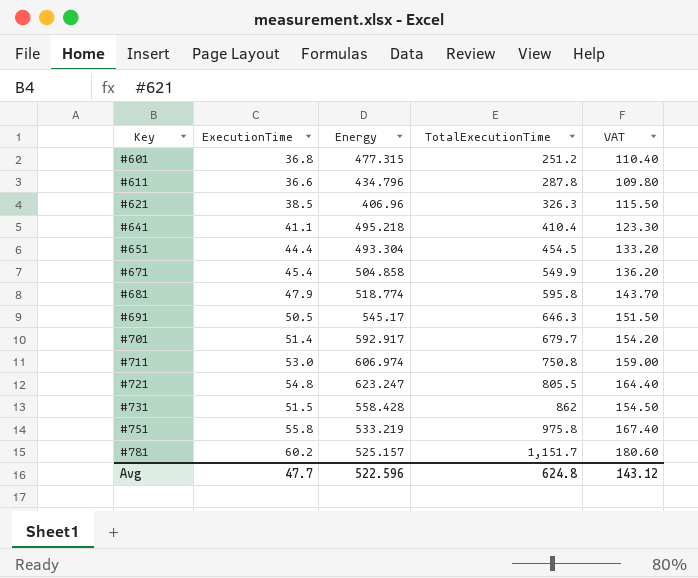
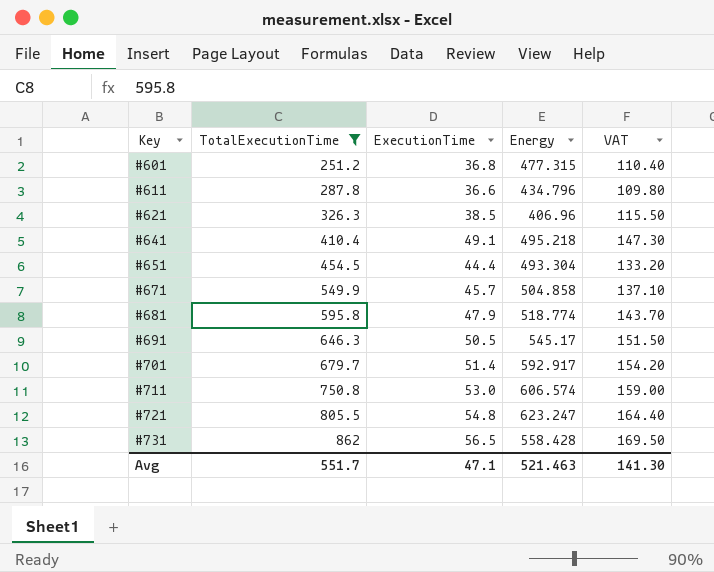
filter: none -> TotalExecutionTime <= 862
column TotalExecutionTime | position: 4 -> 2
#641 | ExecutionTime: 41.1 -> 49.1
#641 | VAT: 123.30 -> 147.30
#671 | ExecutionTime: 45.4 -> 45.7
#671 | VAT: 136.20 -> 137.10
#711 | Energy: 606.974 -> 606.574
#731 | ExecutionTime: 51.5 -> 56.5
#731 | VAT: 154.50 -> 169.50
Avg | TotalExecutionTime: 624.8 -> 551.7
Avg | ExecutionTime: 47.7 -> 47.1
Avg | Energy: 522.596 -> 521.463
Avg | VAT: 143.12 -> 141.30

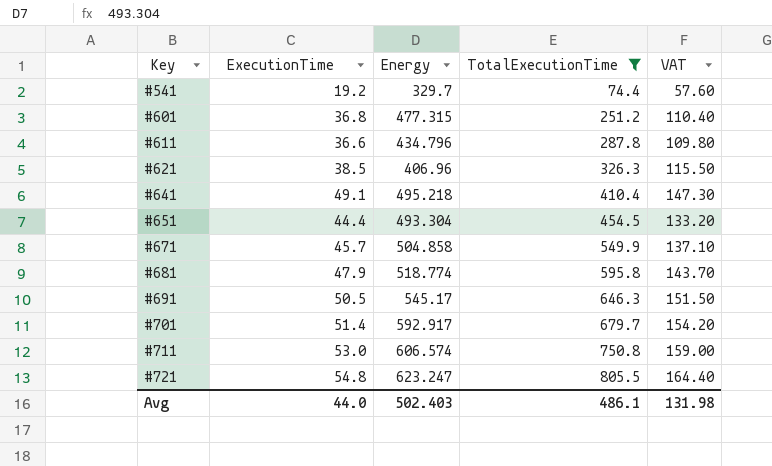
column TotalExecutionTime | position: 2 -> 4
row #731: 862 | 56.5 | 558.428 | 169.50 -> none
row #541: none -> 19.2 | 329.7 | 74.4 | 57.60
Avg | ExecutionTime: 47.1 -> 44.0
Avg | Energy: 521.463 -> 502.403
Avg | TotalExecutionTime: 551.7 -> 486.1
Avg | VAT: 141.30 -> 131.98

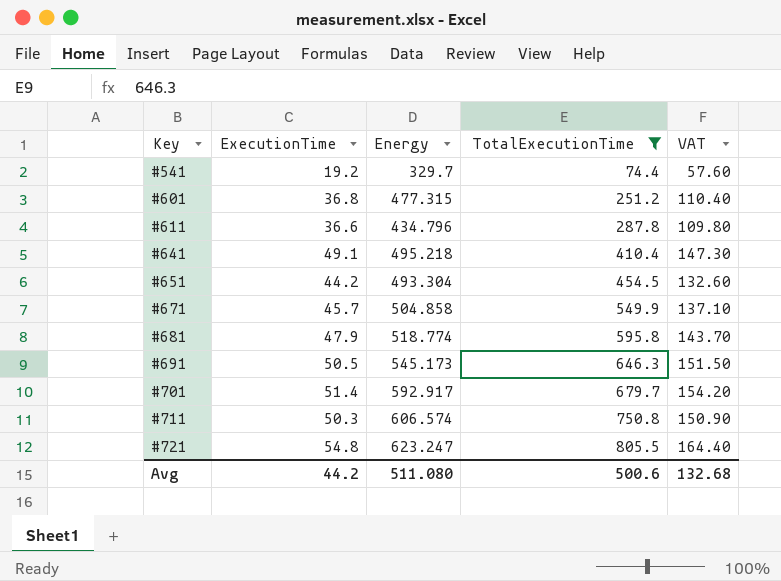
row #621: 38.5 | 406.96 | 326.3 | 115.50 -> none
#651 | ExecutionTime: 44.4 -> 44.2
#651 | VAT: 133.20 -> 132.60
#691 | Energy: 545.17 -> 545.173
#711 | ExecutionTime: 53.0 -> 50.3
#711 | VAT: 159.00 -> 150.90
Avg | ExecutionTime: 44.0 -> 44.2
Avg | Energy: 502.403 -> 511.080
Avg | TotalExecutionTime: 486.1 -> 500.6
Avg | VAT: 131.98 -> 132.68

